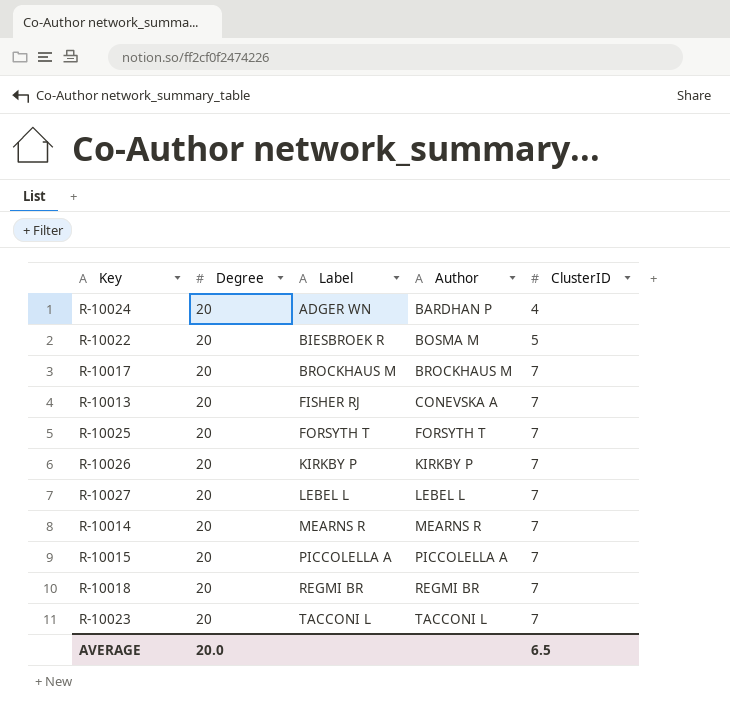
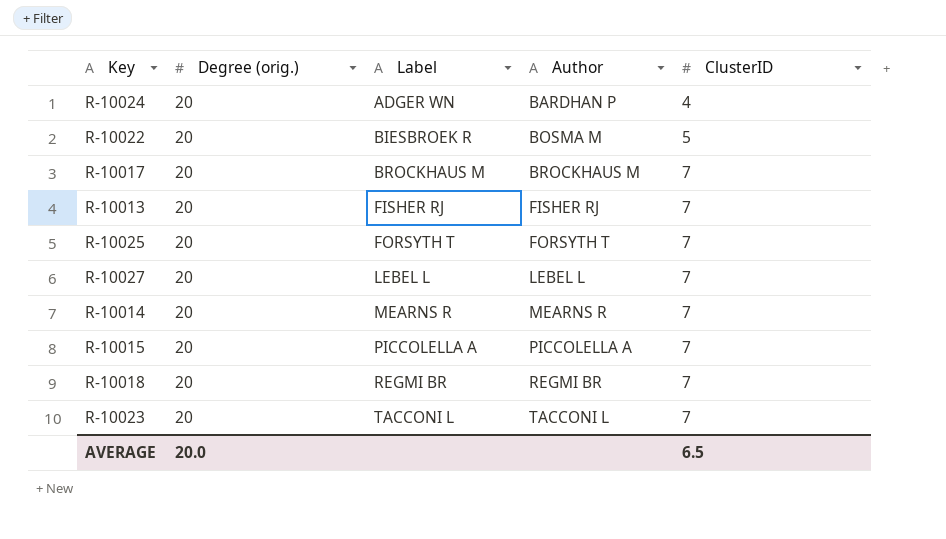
column name: Degree -> Degree (orig.)
row R-10026: 20 | KIRKBY P | KIRKBY P | 7 -> none
R-10013 | Author: CONEVSKA A -> FISHER RJ

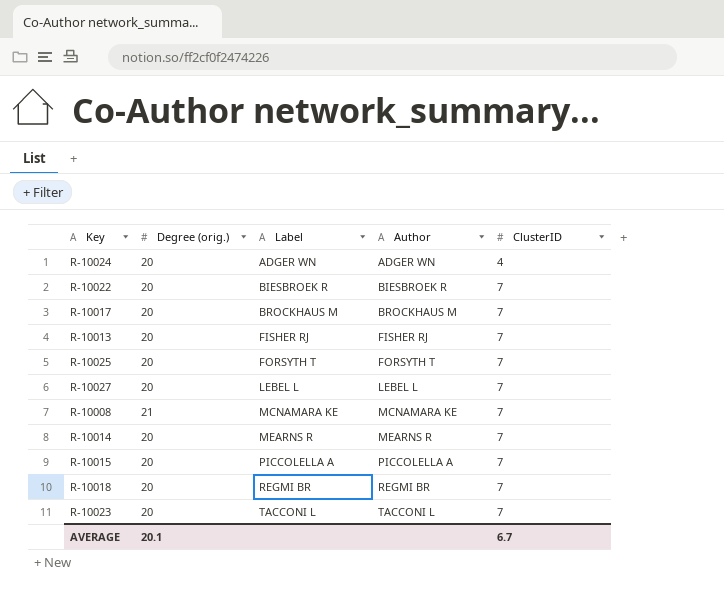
R-10024 | Author: BARDHAN P -> ADGER WN
R-10022 | Author: BOSMA M -> BIESBROEK R
R-10022 | ClusterID: 5 -> 7
row R-10008: none -> 21 | MCNAMARA KE | MCNAMARA KE | 7
AVERAGE | Degree (orig.): 20.0 -> 20.1
AVERAGE | ClusterID: 6.5 -> 6.7

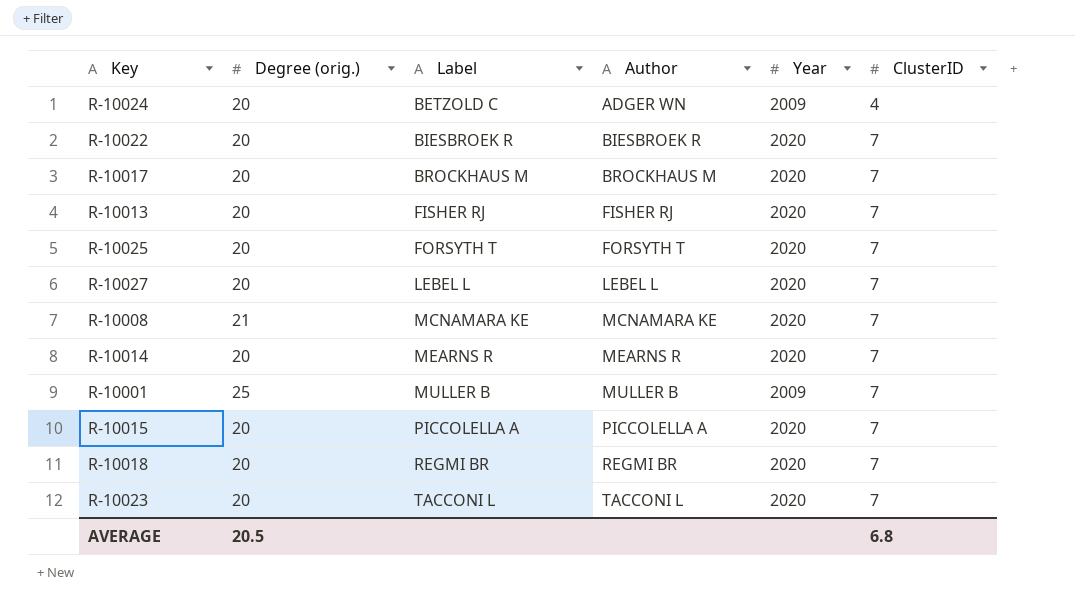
column Year | position: none -> 5
R-10024 | Label: ADGER WN -> BETZOLD C
row R-10001: none -> 25 | MULLER B | MULLER B | 2009 | 7
AVERAGE | Degree (orig.): 20.1 -> 20.5
AVERAGE | ClusterID: 6.7 -> 6.8

